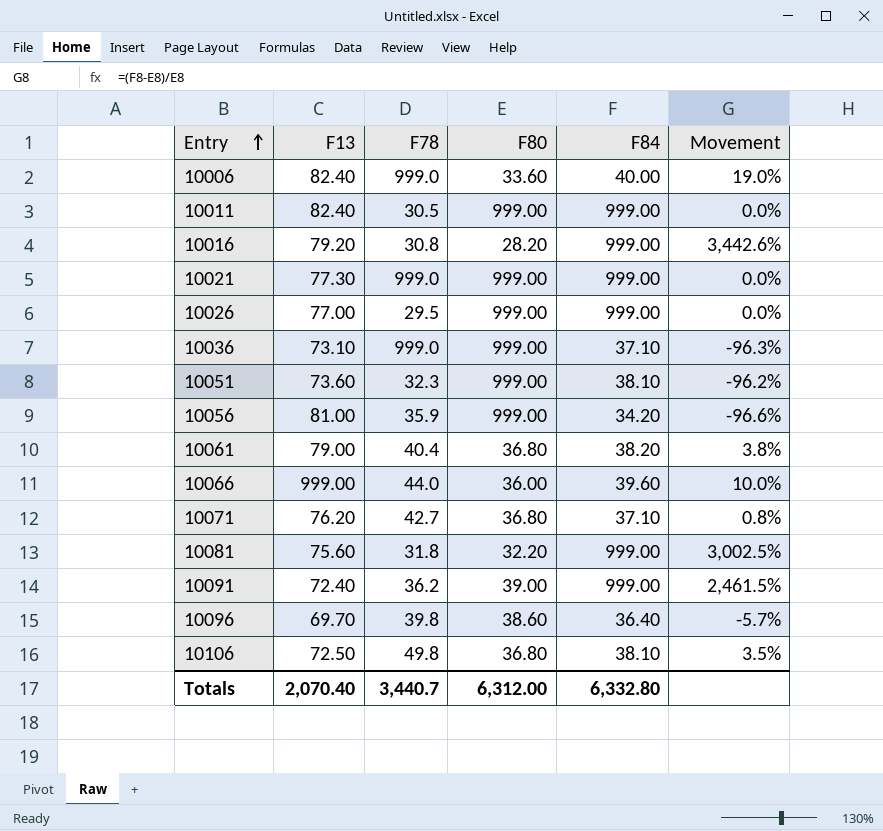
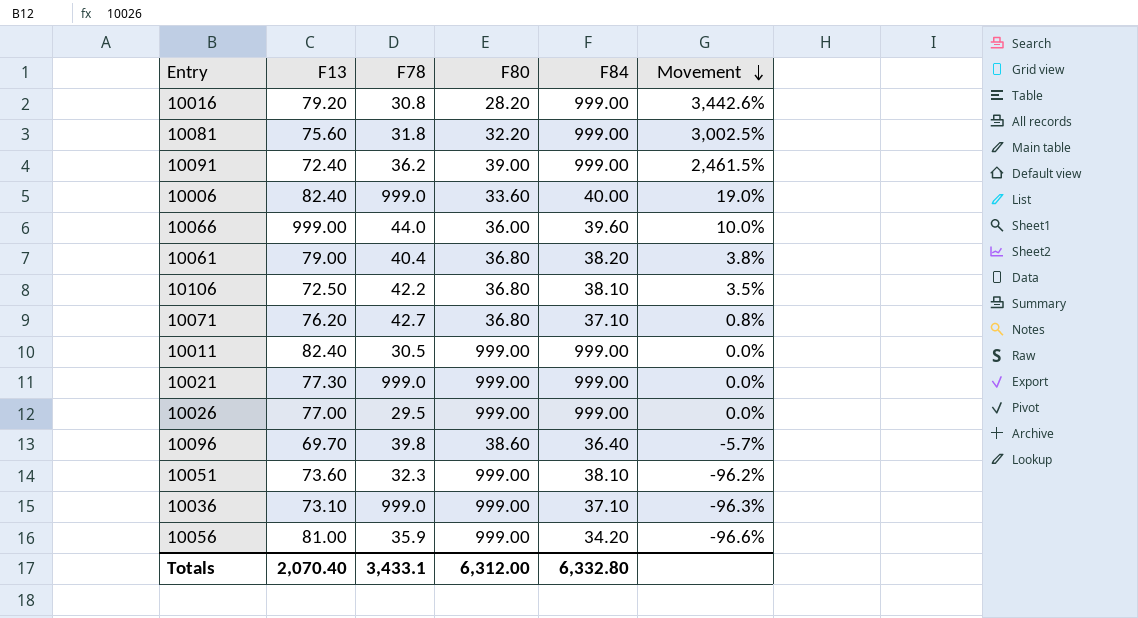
row order: Entry ascending -> Movement descending
10106 | F78: 49.8 -> 42.2
Totals | F78: 3,440.7 -> 3,433.1

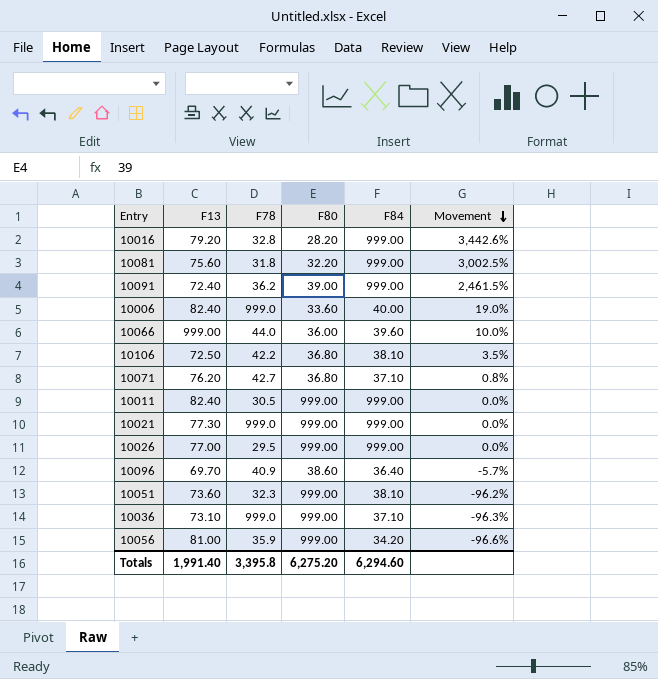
row 10061: 79.00 | 40.4 | 36.80 | 38.20 | 3.8% -> none
10016 | F78: 30.8 -> 32.8
10096 | F78: 39.8 -> 40.9
Totals | F13: 2,070.40 -> 1,991.40
Totals | F78: 3,433.1 -> 3,395.8
Totals | F80: 6,312.00 -> 6,275.20
Totals | F84: 6,332.80 -> 6,294.60

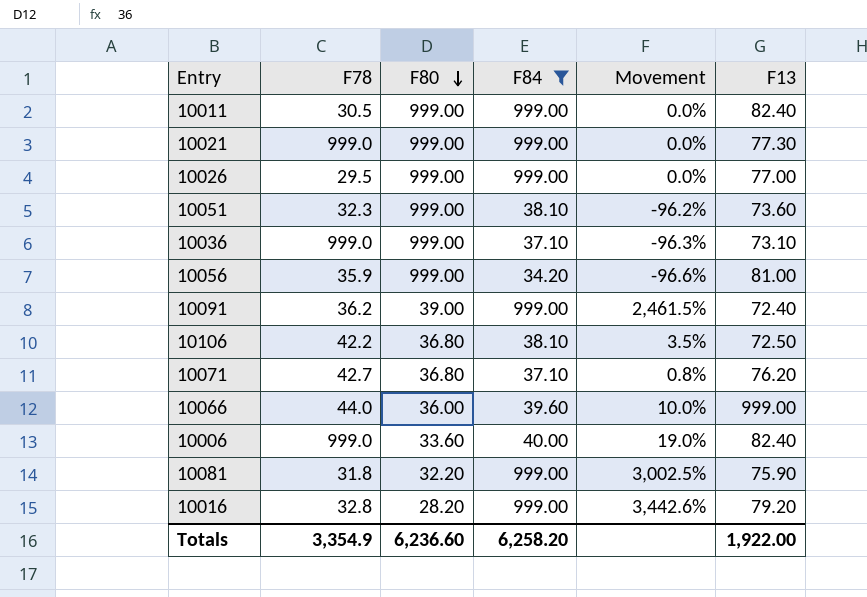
filter: none -> F84 != 36.40
row order: Movement descending -> F80 descending
column F13 | position: 2 -> 6
10081 | F13: 75.60 -> 75.90
Totals | F78: 3,395.8 -> 3,354.9
Totals | F80: 6,275.20 -> 6,236.60
Totals | F84: 6,294.60 -> 6,258.20
Totals | F13: 1,991.40 -> 1,922.00

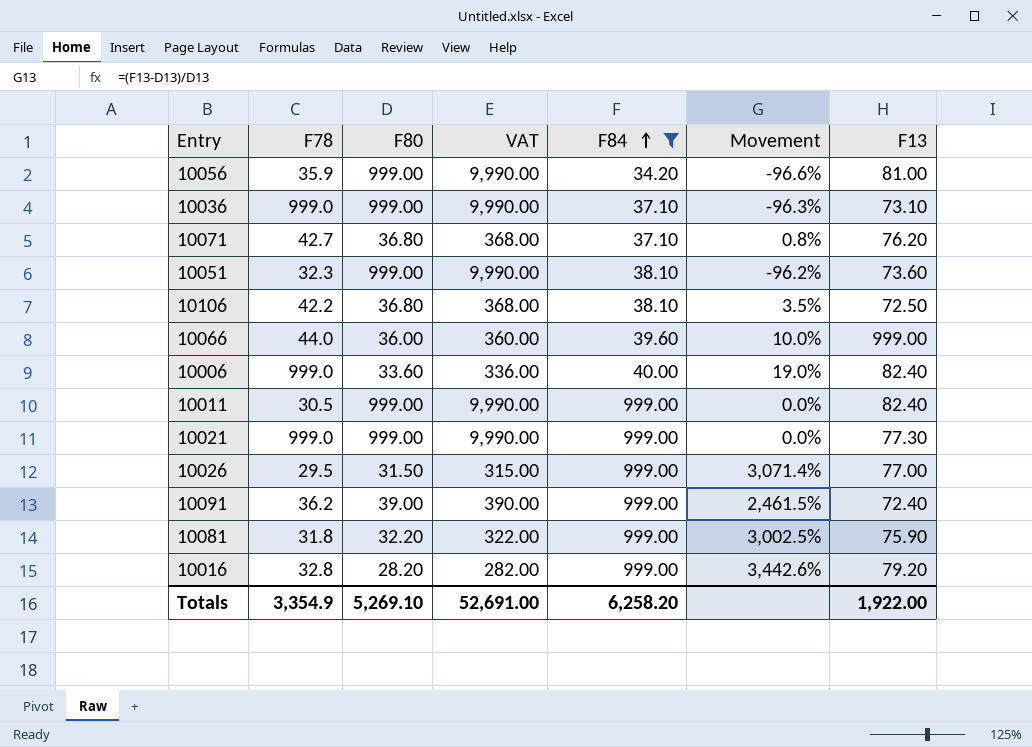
row order: F80 descending -> F84 ascending
column VAT | formula: none -> [F80] * 10
10026 | F80: 999.00 -> 31.50
10026 | Movement: 0.0% -> 3,071.4%
Totals | F80: 6,236.60 -> 5,269.10

